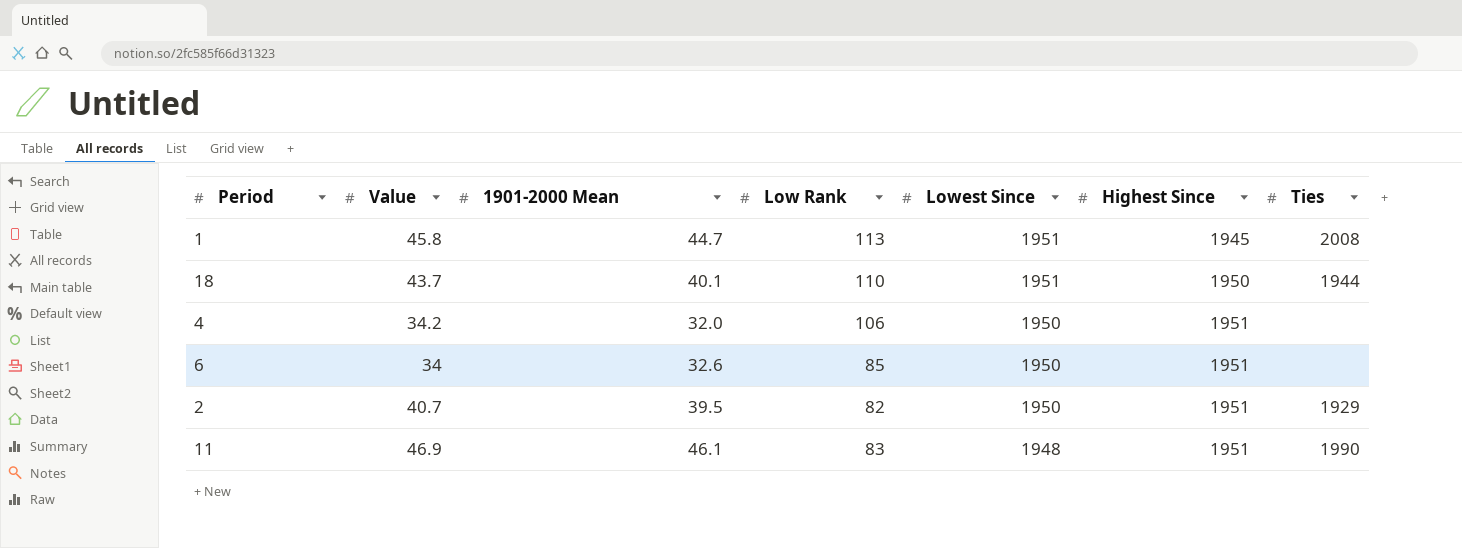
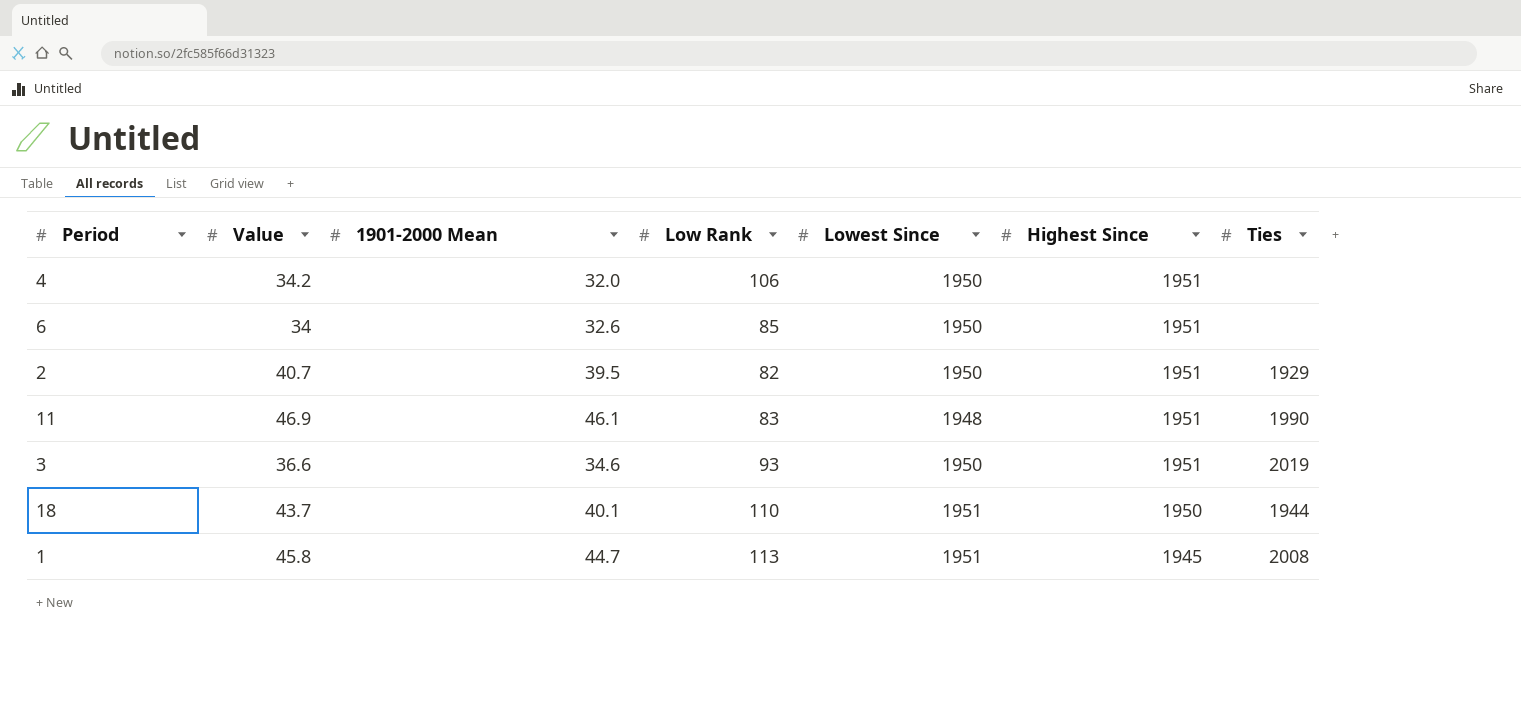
row order: Lowest Since descending -> Highest Since descending
row 3: none -> 36.6 | 34.6 | 93 | 1950 | 1951 | 2019

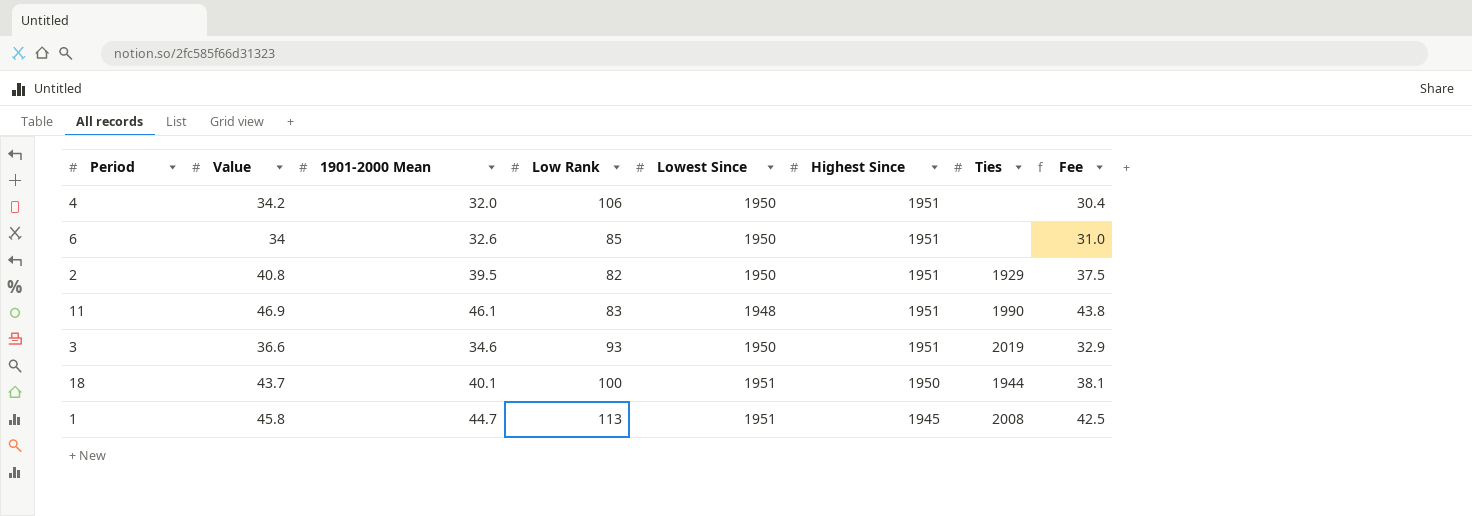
column Fee | formula: none -> [1901-2000 Mean] * 0.95
2 | Value: 40.7 -> 40.8
18 | Low Rank: 110 -> 100

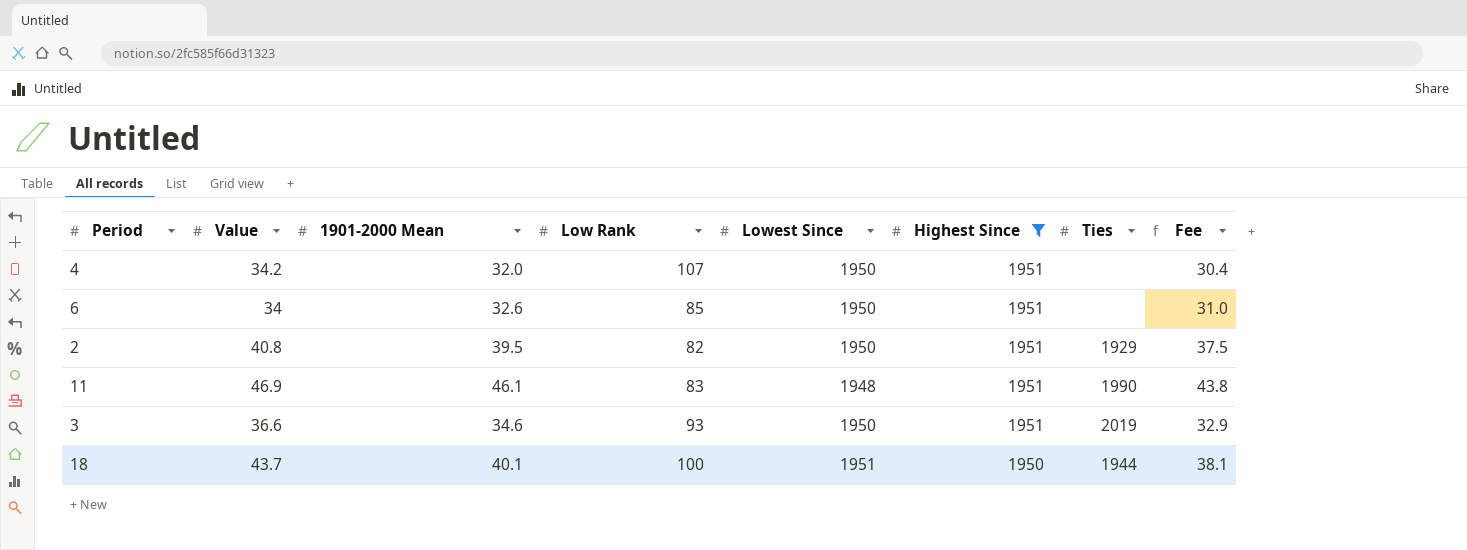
filter: none -> Highest Since != 1945
4 | Low Rank: 106 -> 107

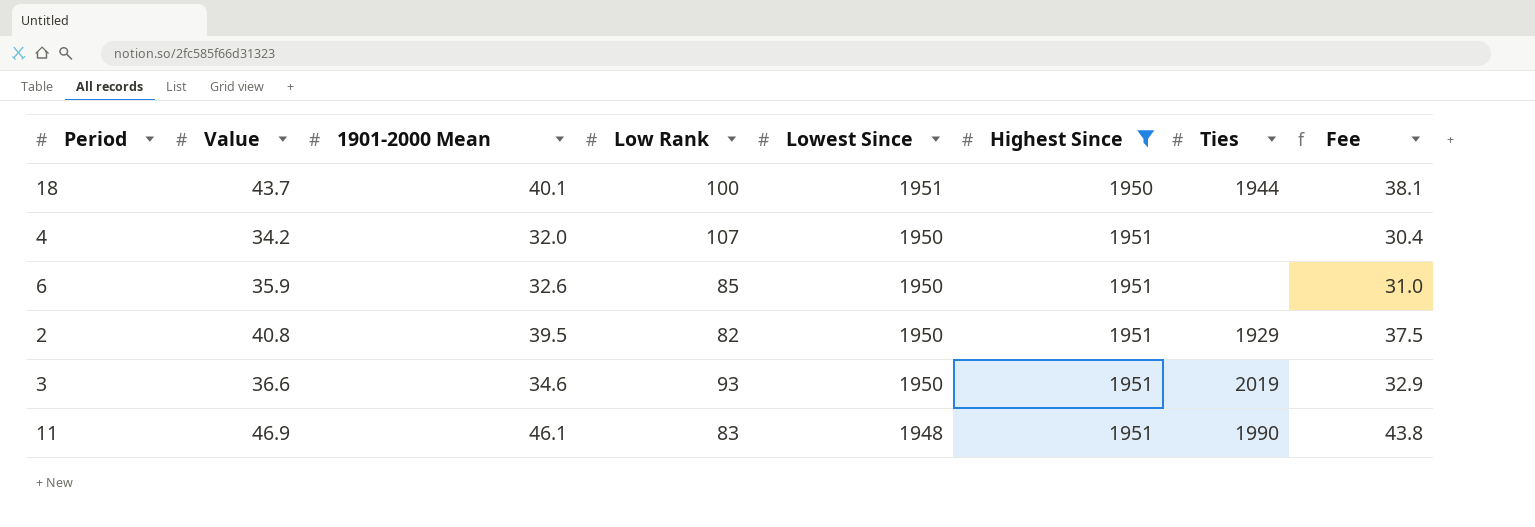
row order: Highest Since descending -> Lowest Since descending
6 | Value: 34 -> 35.9

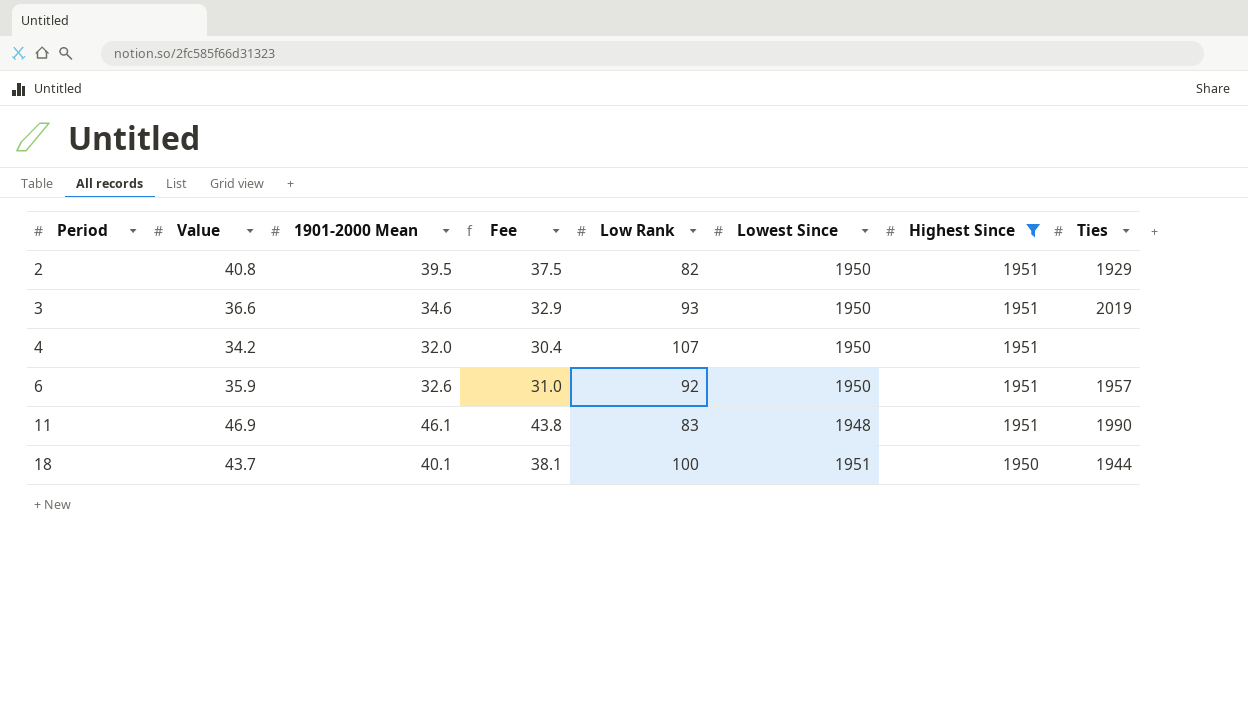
row order: Lowest Since descending -> Period ascending
column Fee | position: 8 -> 4
6 | Low Rank: 85 -> 92
6 | Ties: none -> 1957

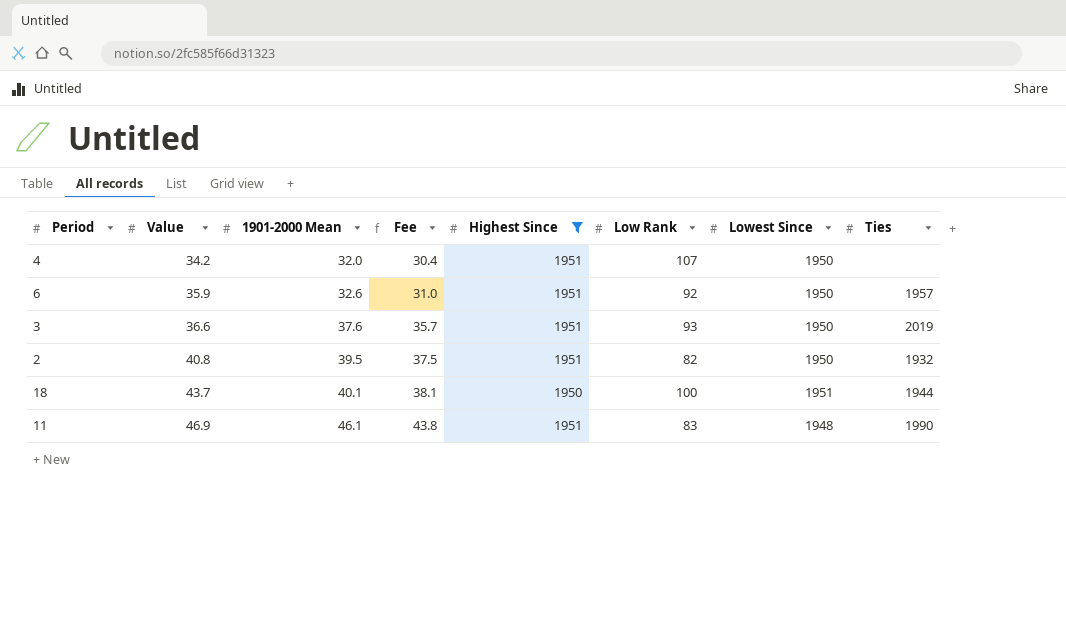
row order: Period ascending -> Value ascending
column Highest Since | position: 7 -> 5
3 | 1901-2000 Mean: 34.6 -> 37.6
3 | Fee: 32.9 -> 35.7
2 | Ties: 1929 -> 1932

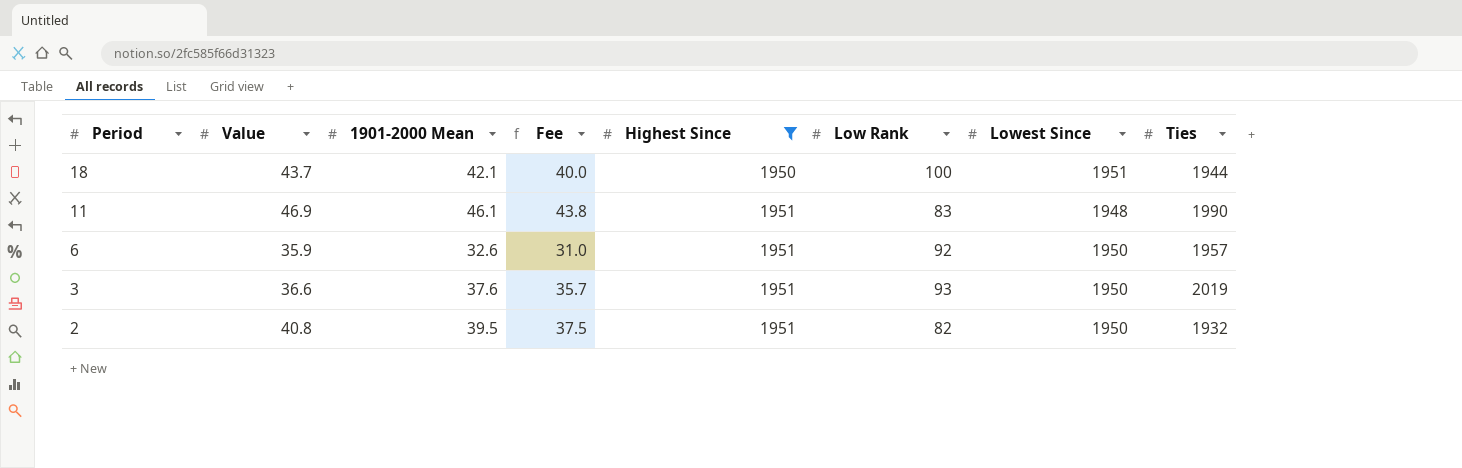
row order: Value ascending -> Period descending
row 4: 34.2 | 32.0 | 30.4 | 1951 | 107 | 1950 | none -> none
18 | 1901-2000 Mean: 40.1 -> 42.1
18 | Fee: 38.1 -> 40.0

